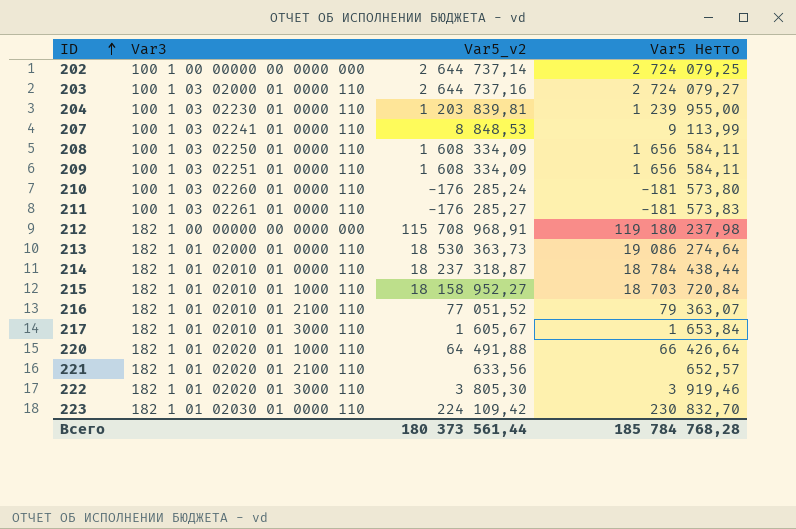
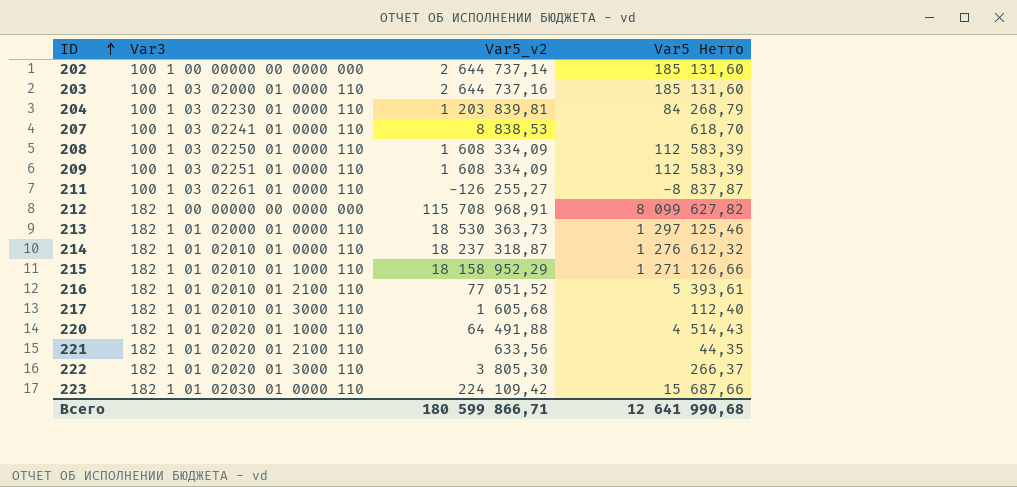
column Var5 Нетто | formula: [Var5_v2] * 1,03 -> [Var5_v2] * 0,07
row 210: 100 1 03 02260 01 0000 110 | -176 285,24 | -181 573,80 -> none
207 | Var5_v2: 8 848,53 -> 8 838,53
211 | Var5_v2: -176 285,27 -> -126 255,27
215 | Var5_v2: 18 158 952,27 -> 18 158 952,29
217 | Var5_v2: 1 605,67 -> 1 605,68
Всего | Var5_v2: 180 373 561,44 -> 180 599 866,71
Всего | Var5 Нетто: 185 784 768,28 -> 12 641 990,68

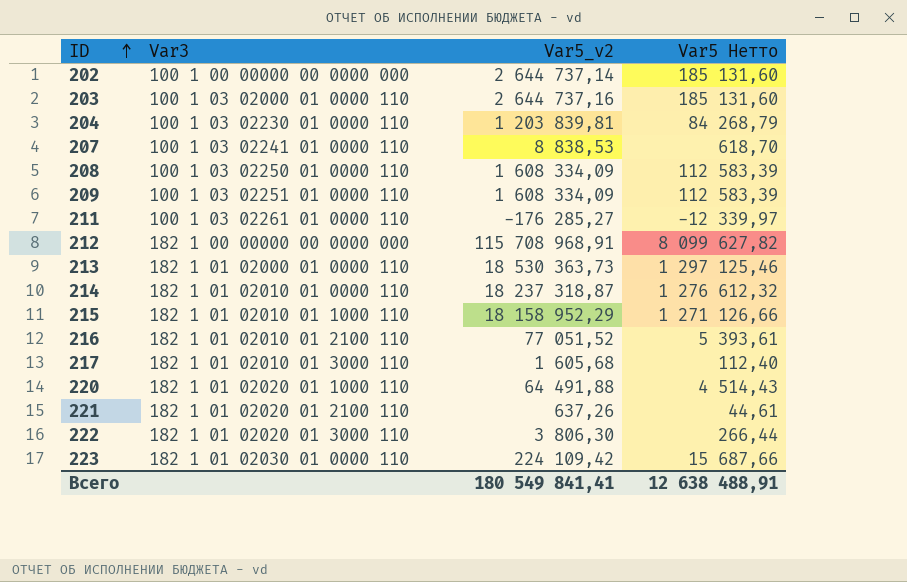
211 | Var5_v2: -126 255,27 -> -176 285,27
211 | Var5 Нетто: -8 837,87 -> -12 339,97
221 | Var5_v2: 633,56 -> 637,26
221 | Var5 Нетто: 44,35 -> 44,61
222 | Var5_v2: 3 805,30 -> 3 806,30
222 | Var5 Нетто: 266,37 -> 266,44
Всего | Var5_v2: 180 599 866,71 -> 180 549 841,41
Всего | Var5 Нетто: 12 641 990,68 -> 12 638 488,91

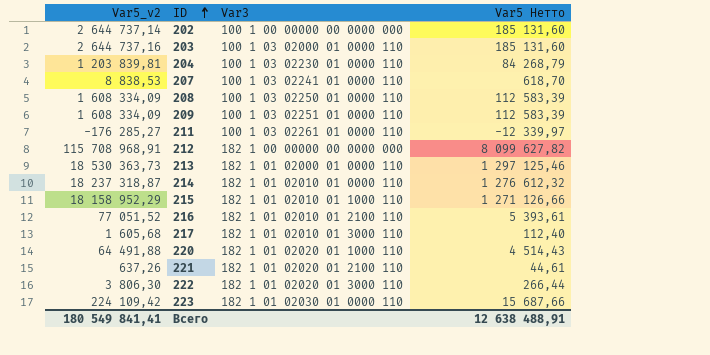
column Var5_v2 | position: 3 -> 1

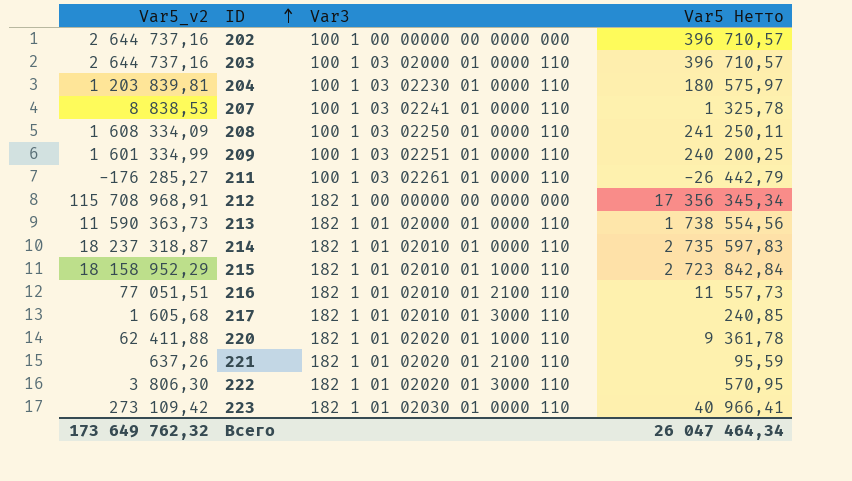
column Var5 Нетто | formula: [Var5_v2] * 0,07 -> [Var5_v2] * 0,15
202 | Var5_v2: 2 644 737,14 -> 2 644 737,16
209 | Var5_v2: 1 608 334,09 -> 1 601 334,99
213 | Var5_v2: 18 530 363,73 -> 11 590 363,73
216 | Var5_v2: 77 051,52 -> 77 051,51
220 | Var5_v2: 64 491,88 -> 62 411,88
223 | Var5_v2: 224 109,42 -> 273 109,42
Всего | Var5_v2: 180 549 841,41 -> 173 649 762,32
Всего | Var5 Нетто: 12 638 488,91 -> 26 047 464,34

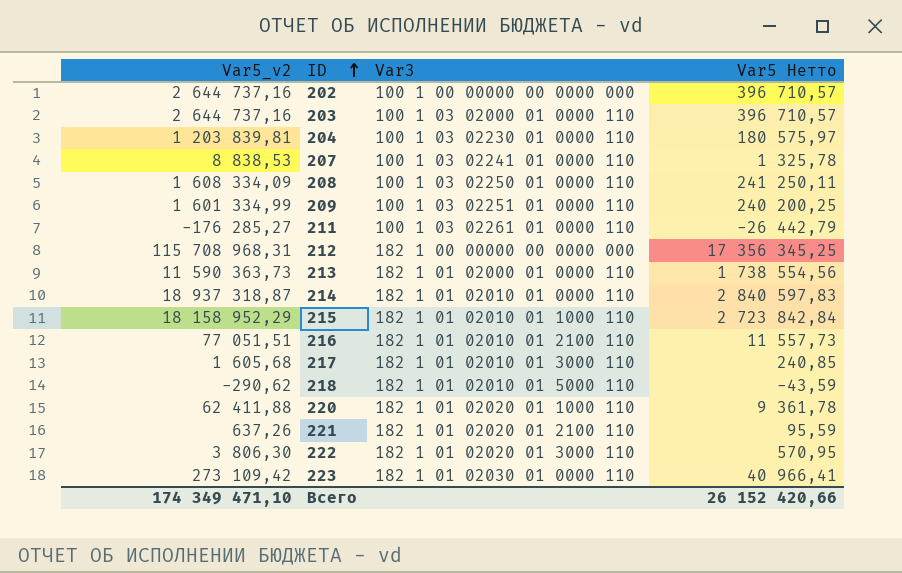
212 | Var5_v2: 115 708 968,91 -> 115 708 968,31
212 | Var5 Нетто: 17 356 345,34 -> 17 356 345,25
214 | Var5_v2: 18 237 318,87 -> 18 937 318,87
214 | Var5 Нетто: 2 735 597,83 -> 2 840 597,83
row 218: none -> -290,62 | 182 1 01 02010 01 5000 110 | -43,59
Всего | Var5_v2: 173 649 762,32 -> 174 349 471,10
Всего | Var5 Нетто: 26 047 464,34 -> 26 152 420,66

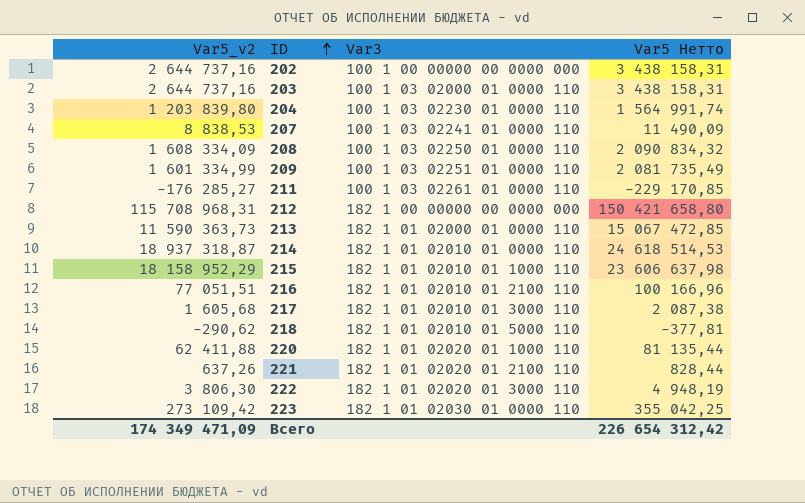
column Var5 Нетто | formula: [Var5_v2] * 0,15 -> [Var5_v2] * 1,3
204 | Var5_v2: 1 203 839,81 -> 1 203 839,80
Всего | Var5_v2: 174 349 471,10 -> 174 349 471,09
Всего | Var5 Нетто: 26 152 420,66 -> 226 654 312,42

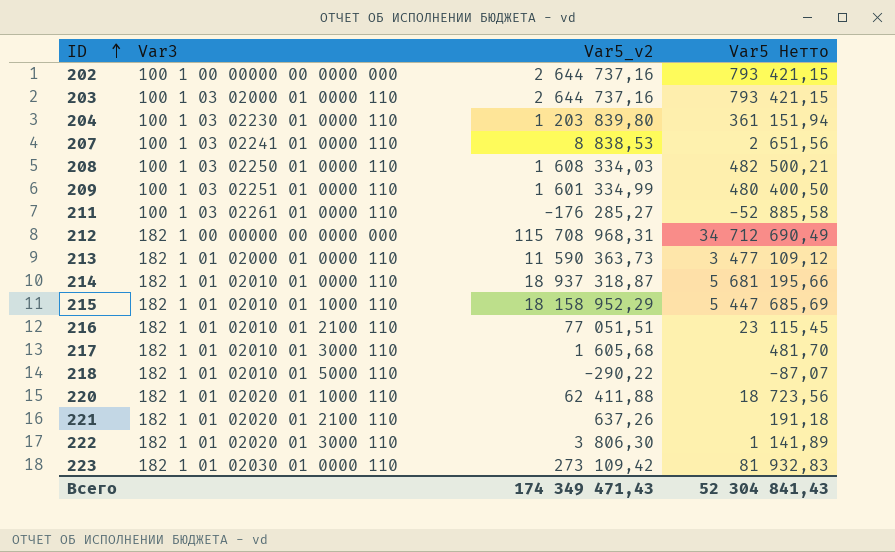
column Var5_v2 | position: 1 -> 3
column Var5 Нетто | formula: [Var5_v2] * 1,3 -> [Var5_v2] * 0,3
208 | Var5_v2: 1 608 334,09 -> 1 608 334,03
218 | Var5_v2: -290,62 -> -290,22
Всего | Var5_v2: 174 349 471,09 -> 174 349 471,43
Всего | Var5 Нетто: 226 654 312,42 -> 52 304 841,43

